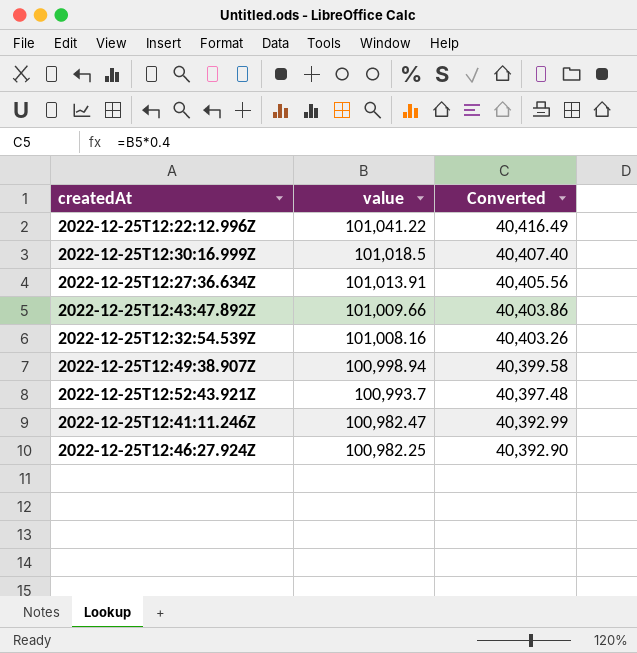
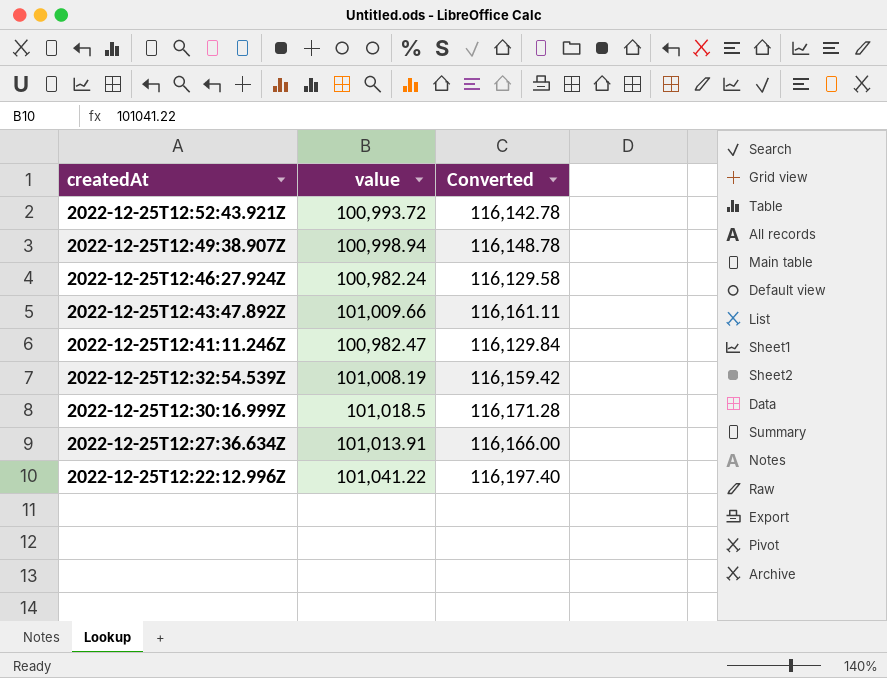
row order: value descending -> createdAt descending
column Converted | formula: [value] * 0.4 -> [value] * 1.15
2022-12-25T12:52:43.921Z | value: 100,993.7 -> 100,993.72
2022-12-25T12:46:27.924Z | value: 100,982.25 -> 100,982.24
2022-12-25T12:32:54.539Z | value: 101,008.16 -> 101,008.19

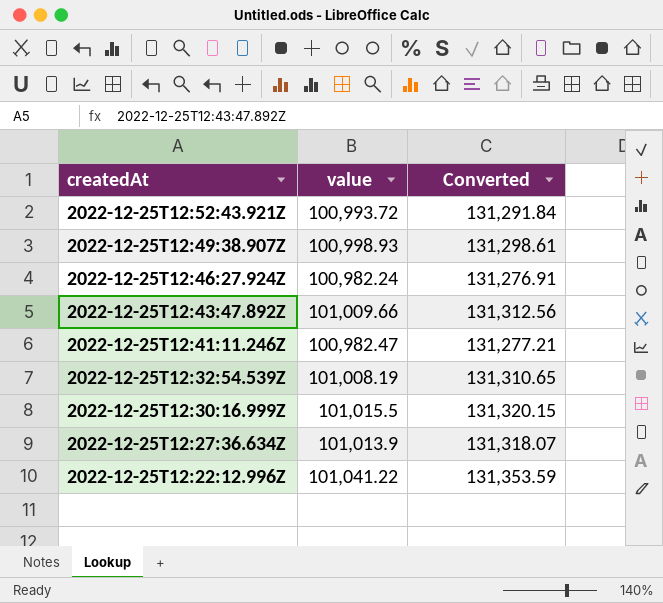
column Converted | formula: [value] * 1.15 -> [value] * 1.3
2022-12-25T12:49:38.907Z | value: 100,998.94 -> 100,998.93
2022-12-25T12:30:16.999Z | value: 101,018.5 -> 101,015.5
2022-12-25T12:27:36.634Z | value: 101,013.91 -> 101,013.9

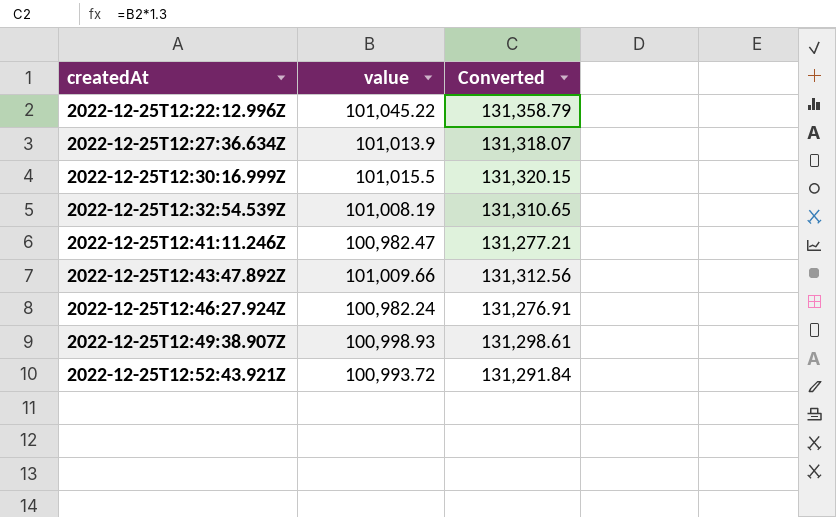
row order: createdAt descending -> createdAt ascending
2022-12-25T12:22:12.996Z | value: 101,041.22 -> 101,045.22
2022-12-25T12:22:12.996Z | Converted: 131,353.59 -> 131,358.79

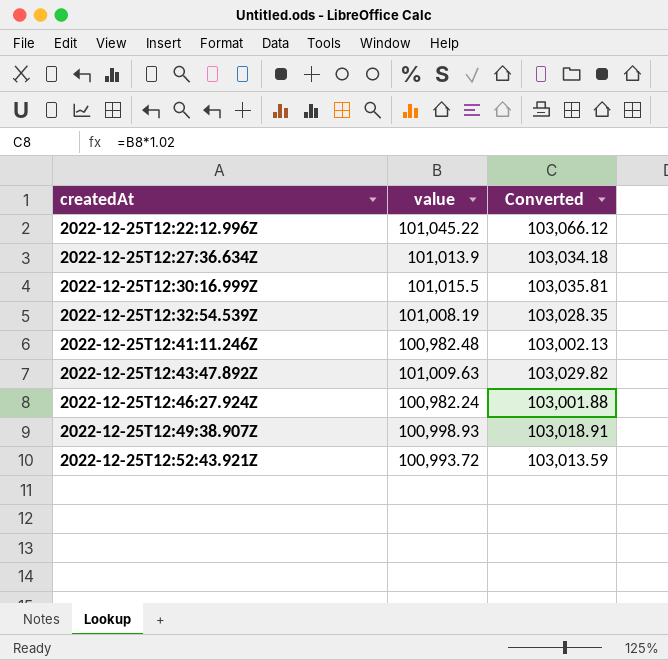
column Converted | formula: [value] * 1.3 -> [value] * 1.02
2022-12-25T12:41:11.246Z | value: 100,982.47 -> 100,982.48
2022-12-25T12:43:47.892Z | value: 101,009.66 -> 101,009.63

